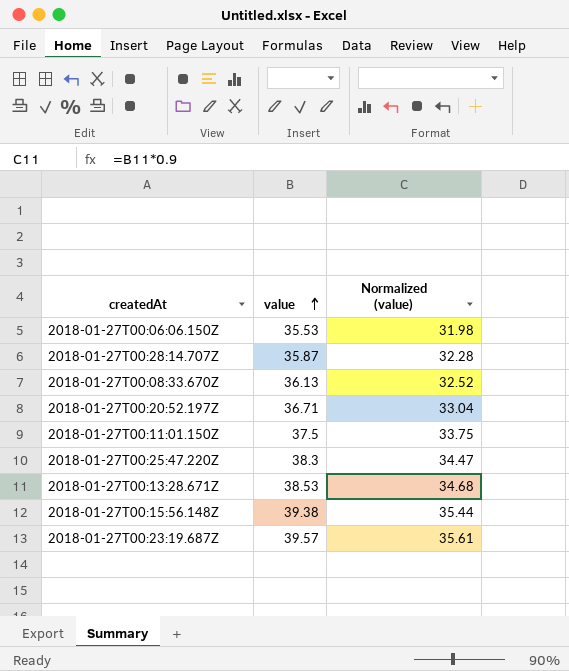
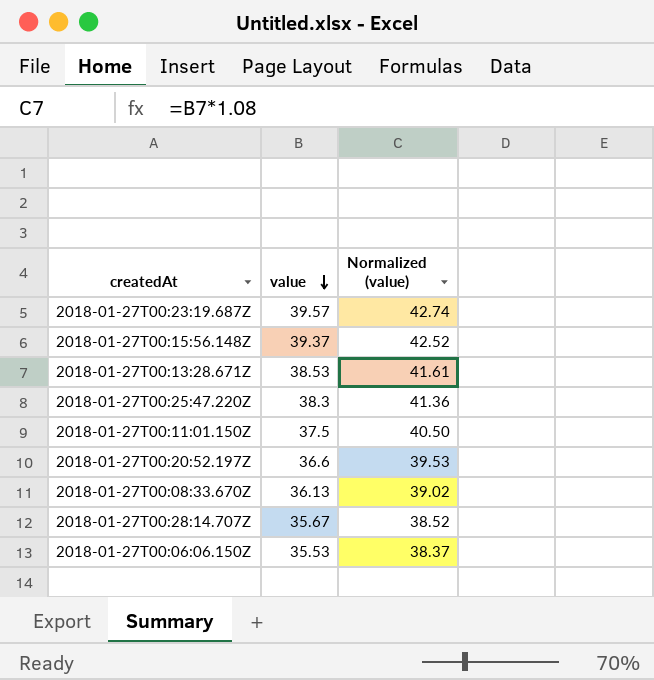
row order: value ascending -> value descending
column Normalized (value) | formula: [value] * 0.9 -> [value] * 1.08
2018-01-27T00:15:56.148Z | value: 39.38 -> 39.37
2018-01-27T00:20:52.197Z | value: 36.71 -> 36.6
2018-01-27T00:28:14.707Z | value: 35.87 -> 35.67

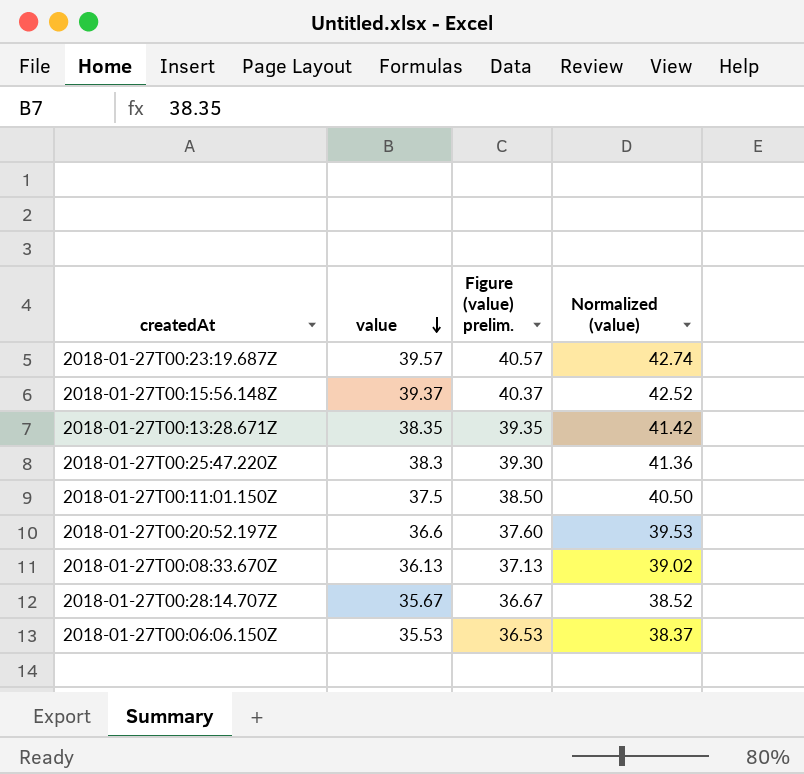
column Figure (value) prelim. | formula: none -> [value] + 1
2018-01-27T00:13:28.671Z | value: 38.53 -> 38.35
2018-01-27T00:13:28.671Z | Normalized (value): 41.61 -> 41.42

